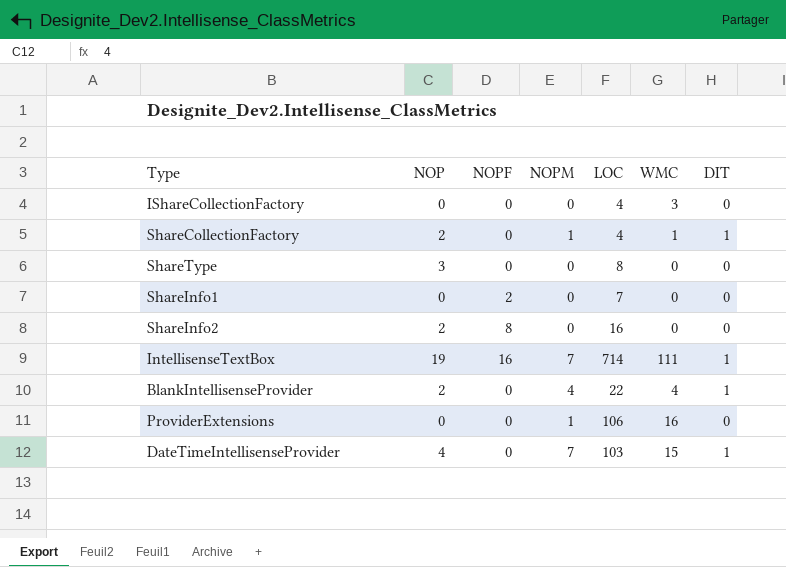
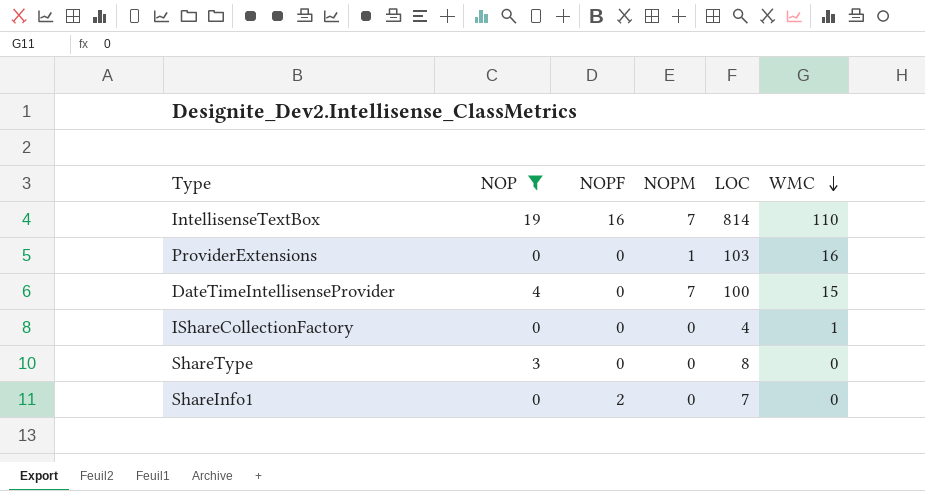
filter: none -> NOP != 2
row order: none -> WMC descending
column DIT | position: 7 -> none
IntellisenseTextBox | LOC: 714 -> 814
IntellisenseTextBox | WMC: 111 -> 110
ProviderExtensions | LOC: 106 -> 103
DateTimeIntellisenseProvider | LOC: 103 -> 100
IShareCollectionFactory | WMC: 3 -> 1

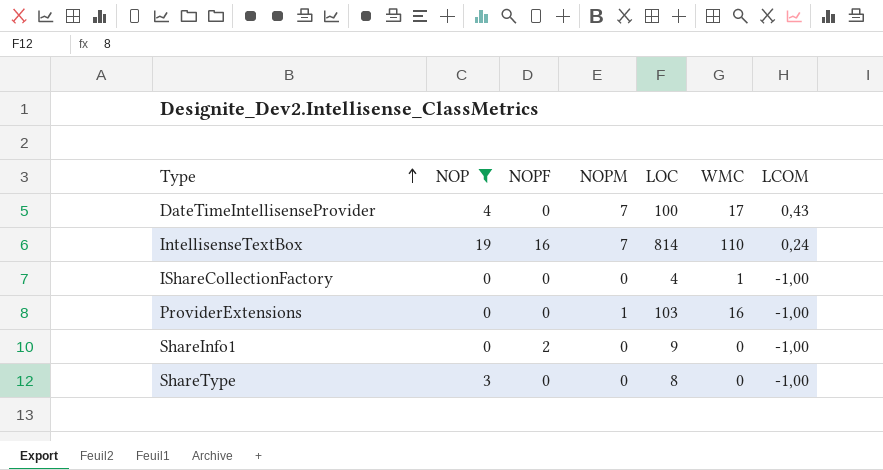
row order: WMC descending -> Type ascending
column LCOM | position: none -> 7
DateTimeIntellisenseProvider | WMC: 15 -> 17
ShareInfo1 | LOC: 7 -> 9

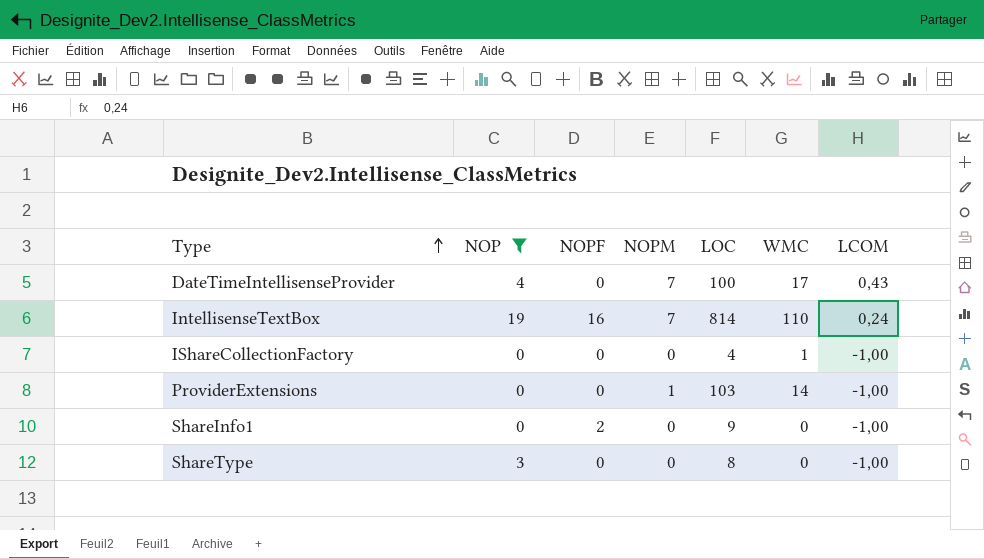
ProviderExtensions | WMC: 16 -> 14

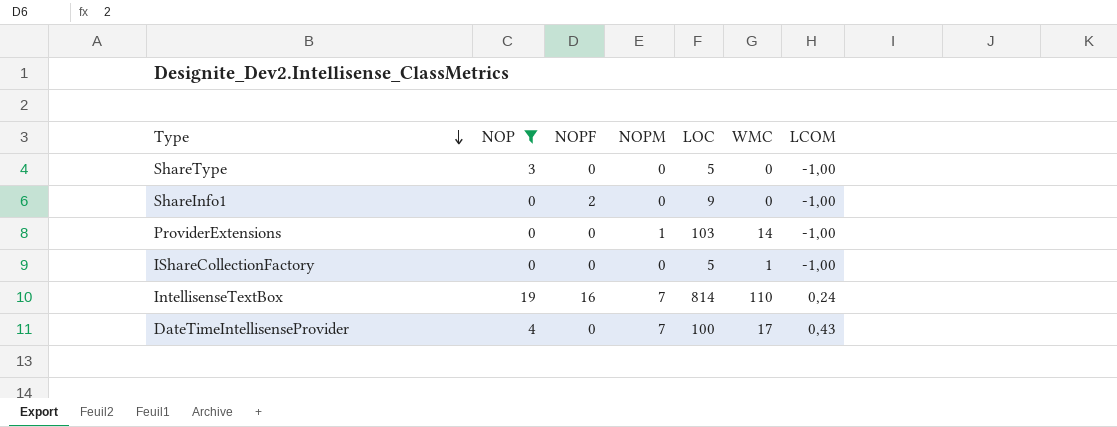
row order: Type ascending -> Type descending
ShareType | LOC: 8 -> 5
IShareCollectionFactory | LOC: 4 -> 5

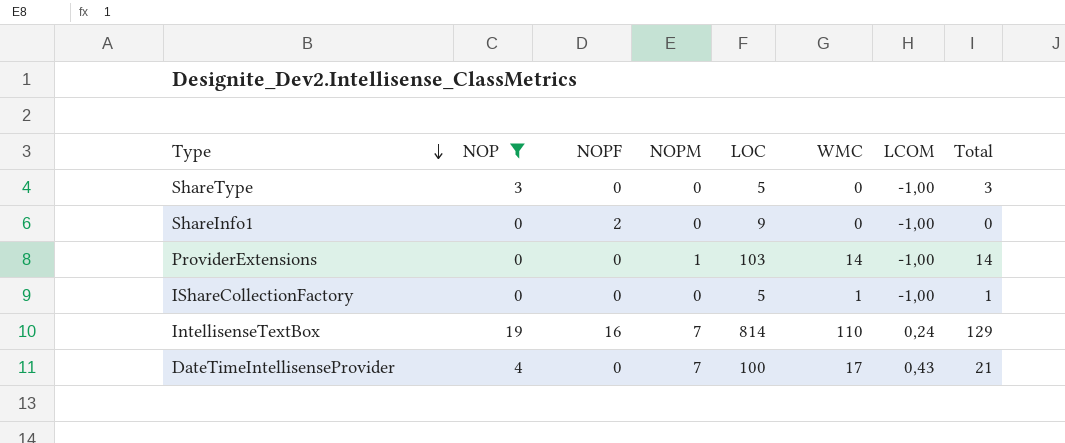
column Total | formula: none -> [NOP] + [WMC]

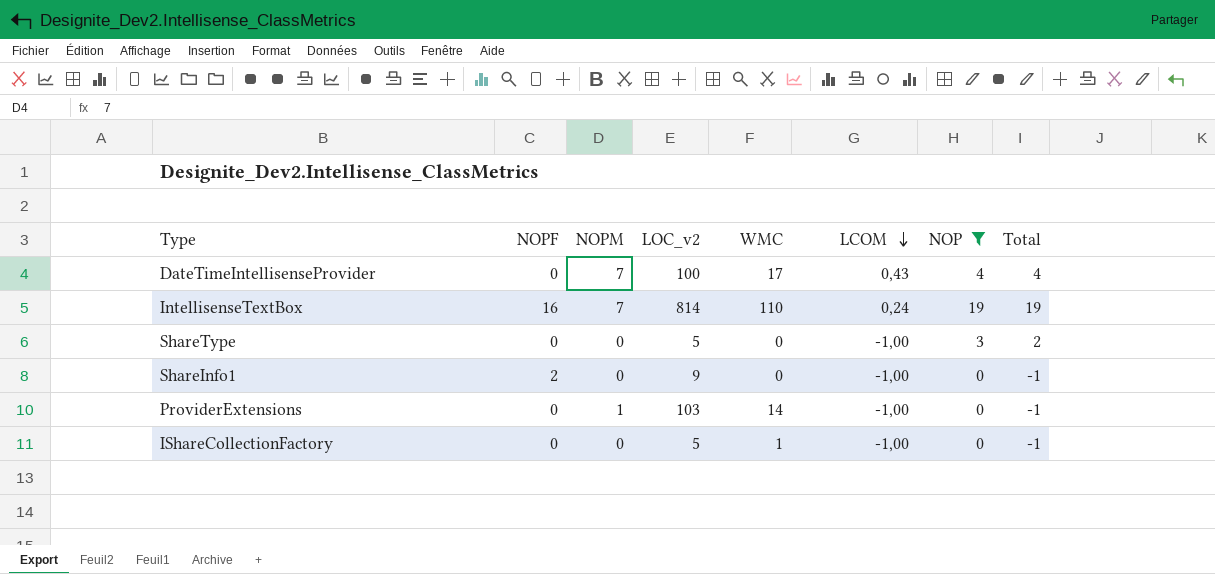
row order: Type descending -> LCOM descending
column name: LOC -> LOC_v2
column NOP | position: 2 -> 7
column Total | formula: [NOP] + [WMC] -> [LCOM] + [NOP]

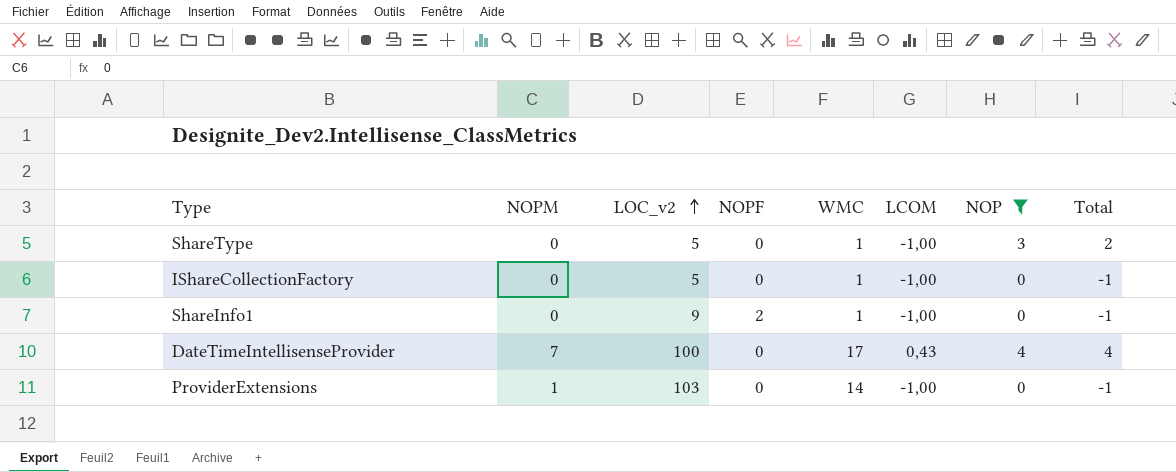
row order: LCOM descending -> LOC_v2 ascending
column NOPF | position: 2 -> 4
row IntellisenseTextBox: 16 | 7 | 814 | 110 | 0,24 | 19 | 19 -> none
ShareType | WMC: 0 -> 1
ShareInfo1 | WMC: 0 -> 1

